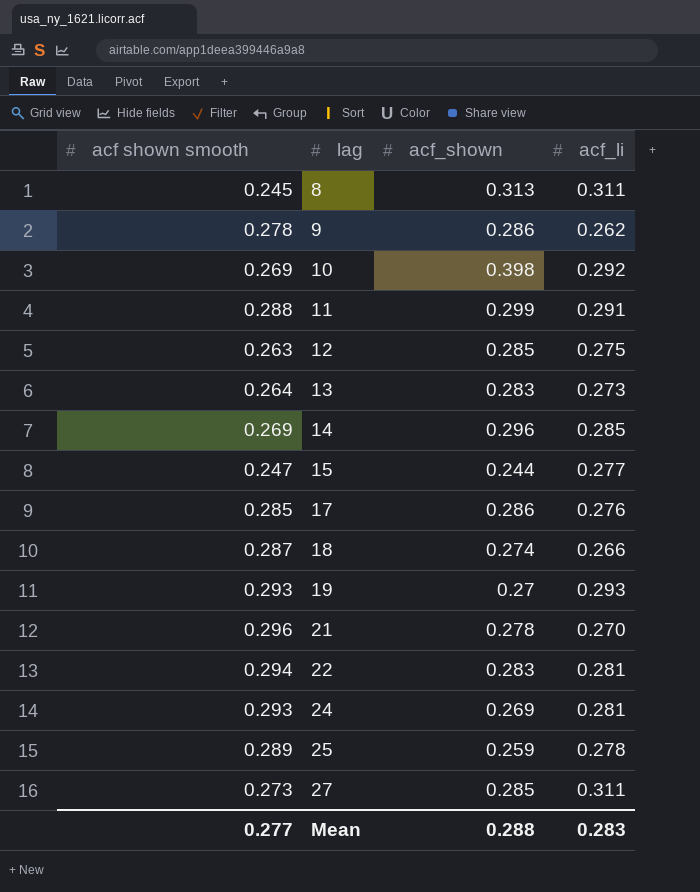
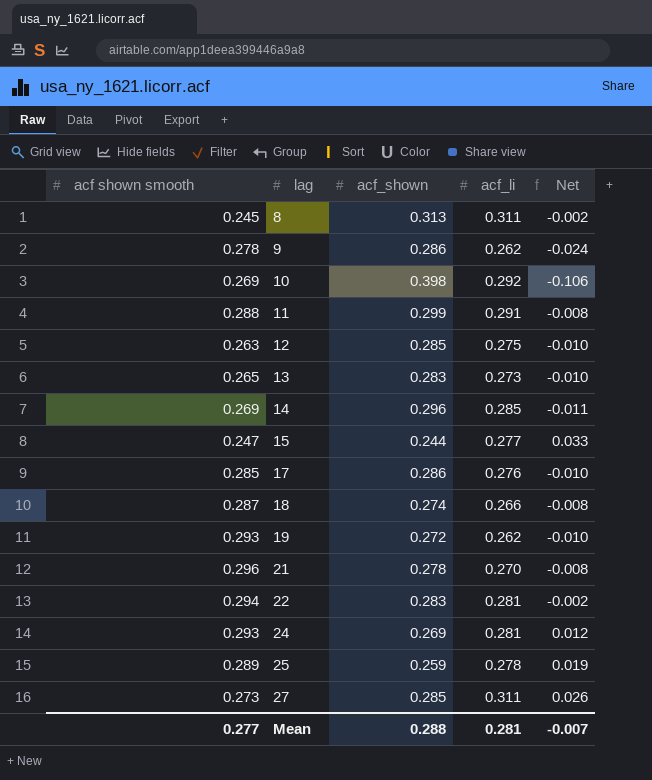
column Net | formula: none -> [acf_li] - [acf_shown]
13 | acf shown smooth: 0.264 -> 0.265
19 | acf_shown: 0.27 -> 0.272
19 | acf_li: 0.293 -> 0.262
Mean | acf_li: 0.283 -> 0.281

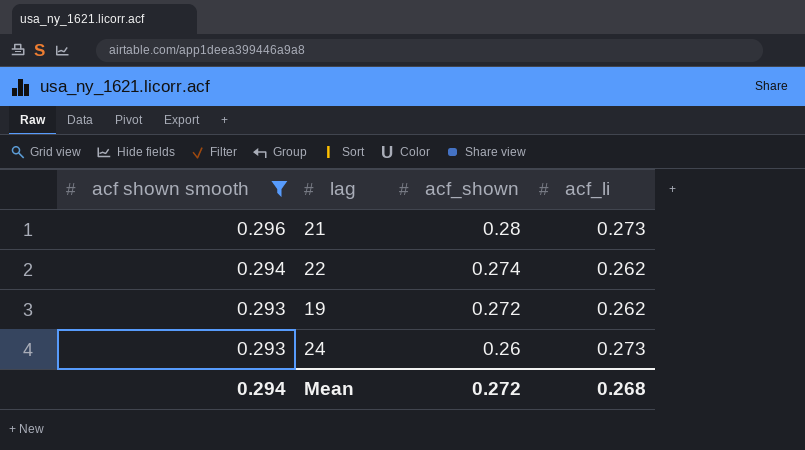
filter: none -> acf shown smooth >= 0.293
row order: lag ascending -> acf shown smooth descending
column Net | formula: [acf_li] - [acf_shown] -> none
21 | acf_shown: 0.278 -> 0.28
21 | acf_li: 0.270 -> 0.273
22 | acf_shown: 0.283 -> 0.274
22 | acf_li: 0.281 -> 0.262
24 | acf_shown: 0.269 -> 0.26
24 | acf_li: 0.281 -> 0.273
Mean | acf shown smooth: 0.277 -> 0.294
Mean | acf_shown: 0.288 -> 0.272
Mean | acf_li: 0.281 -> 0.268

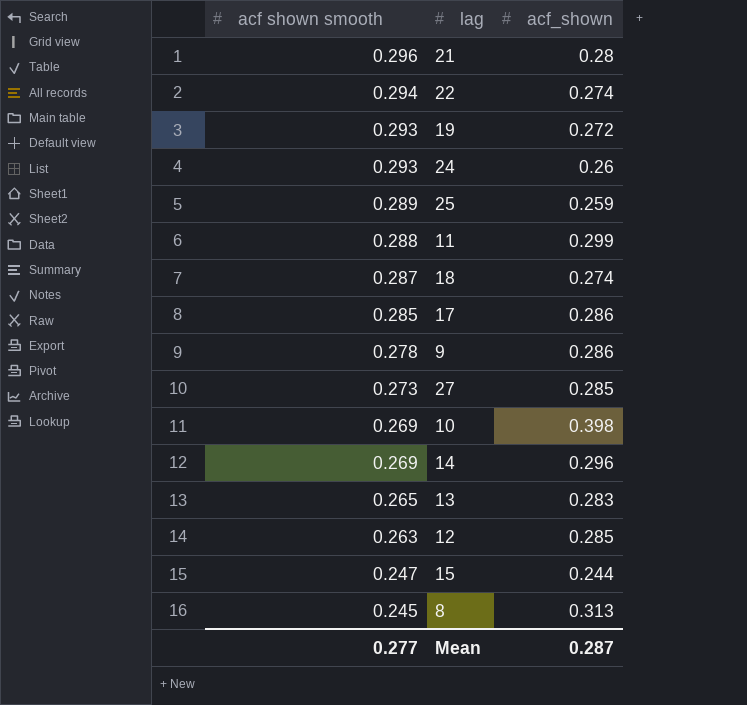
filter: acf shown smooth >= 0.293 -> none
column acf_li | position: 4 -> none
Mean | acf shown smooth: 0.294 -> 0.277
Mean | acf_shown: 0.272 -> 0.287

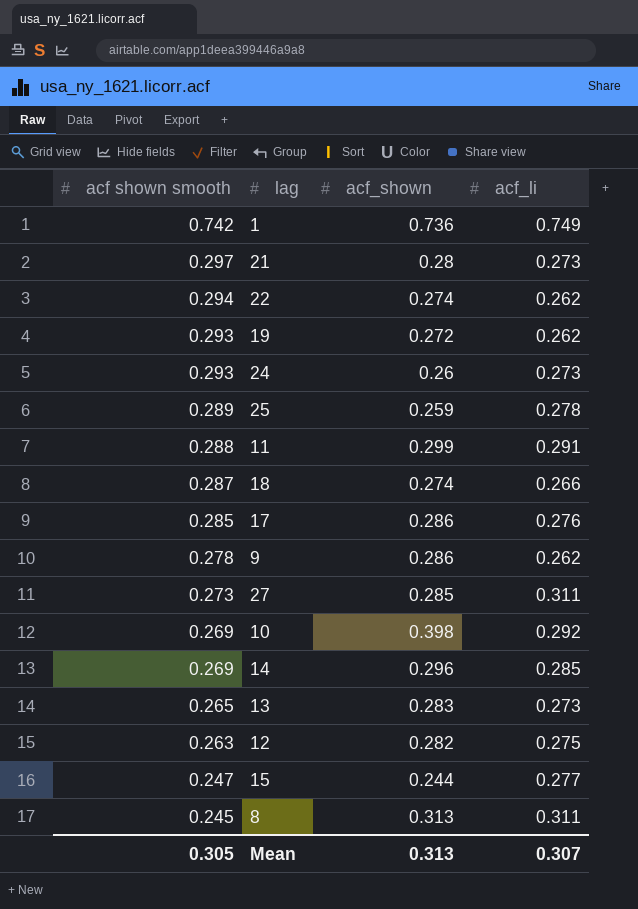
column acf_li | position: none -> 4
row 1: none -> 0.742 | 0.736 | 0.749
21 | acf shown smooth: 0.296 -> 0.297
12 | acf_shown: 0.285 -> 0.282
Mean | acf shown smooth: 0.277 -> 0.305
Mean | acf_shown: 0.287 -> 0.313

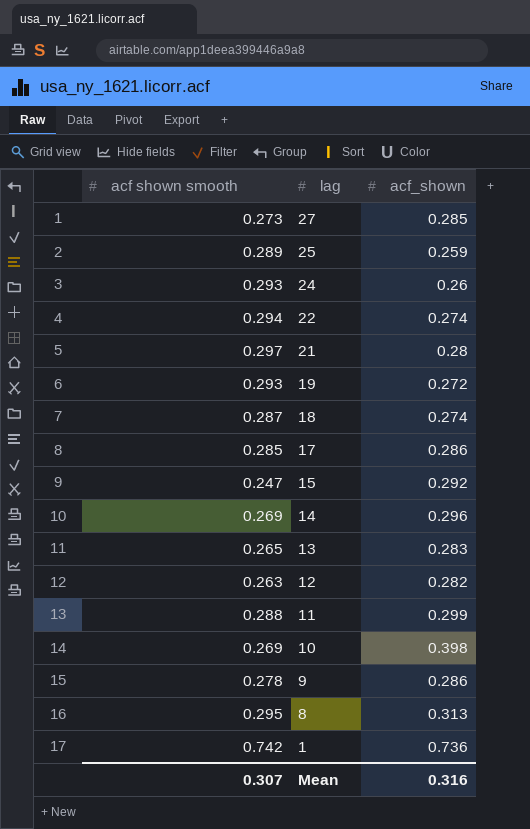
row order: acf shown smooth descending -> lag descending
column acf_li | position: 4 -> none
15 | acf_shown: 0.244 -> 0.292
8 | acf shown smooth: 0.245 -> 0.295
Mean | acf shown smooth: 0.305 -> 0.307
Mean | acf_shown: 0.313 -> 0.316

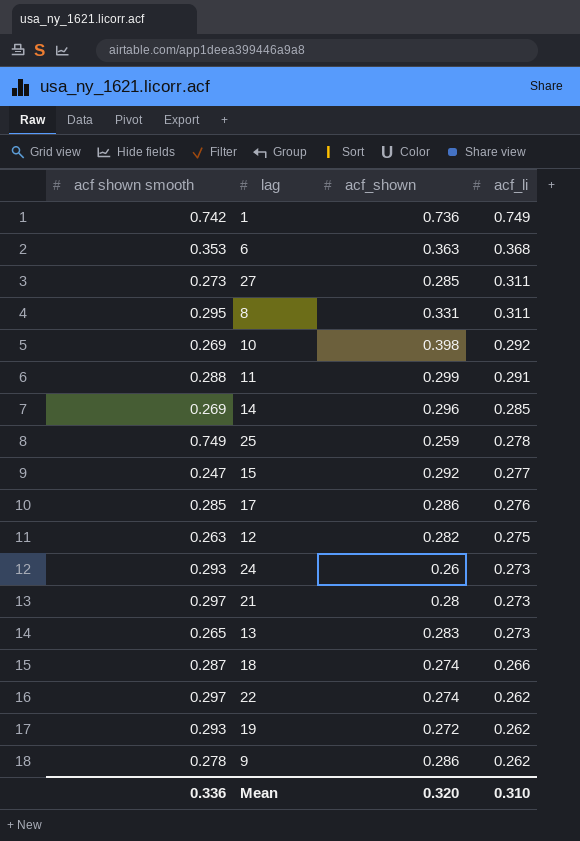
row order: lag descending -> acf_li descending
column acf_li | position: none -> 4
row 6: none -> 0.353 | 0.363 | 0.368
8 | acf_shown: 0.313 -> 0.331
25 | acf shown smooth: 0.289 -> 0.749
22 | acf shown smooth: 0.294 -> 0.297
Mean | acf shown smooth: 0.307 -> 0.336
Mean | acf_shown: 0.316 -> 0.320

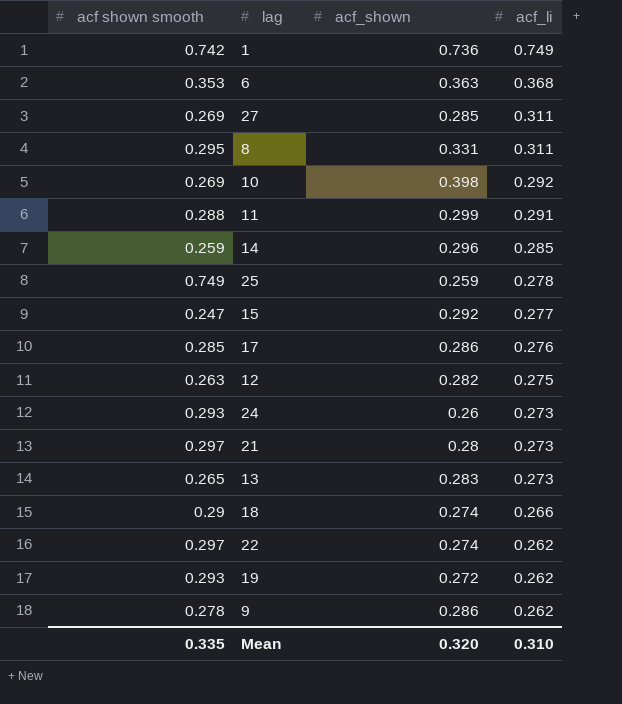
27 | acf shown smooth: 0.273 -> 0.269
14 | acf shown smooth: 0.269 -> 0.259
18 | acf shown smooth: 0.287 -> 0.29
Mean | acf shown smooth: 0.336 -> 0.335

